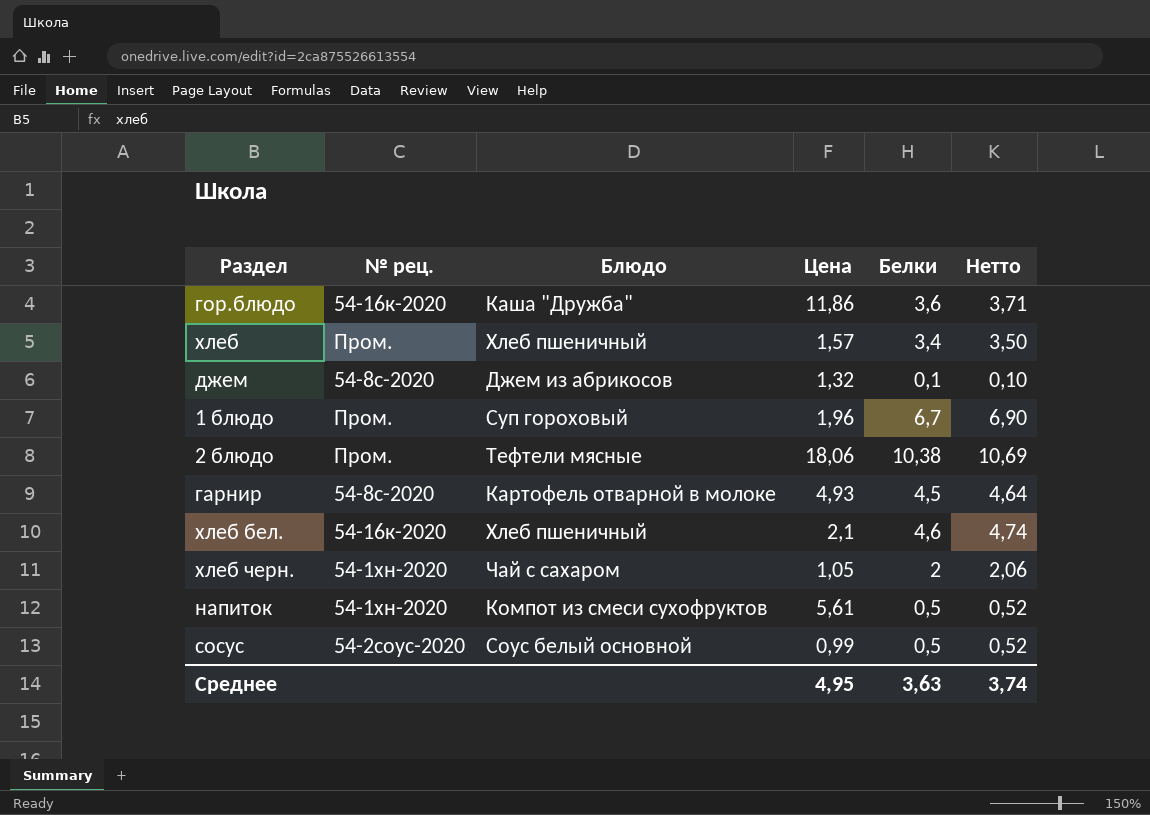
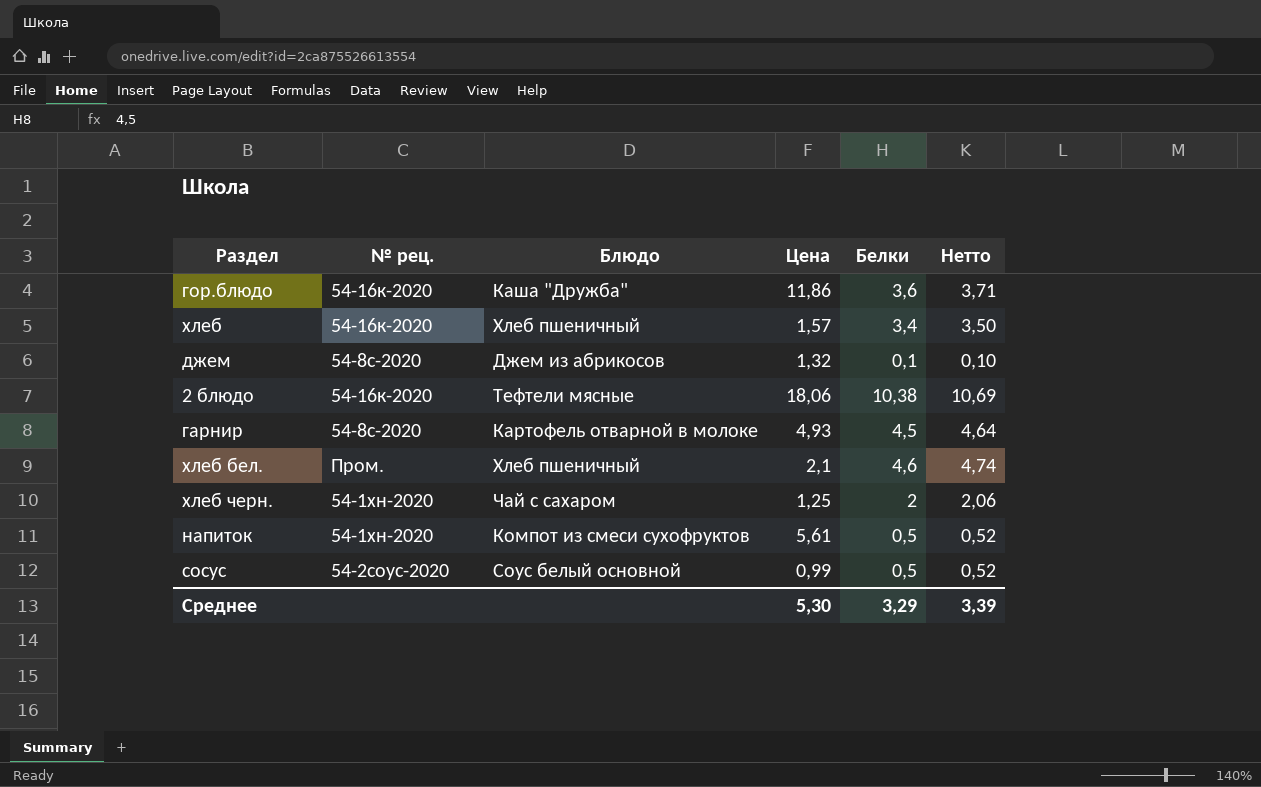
row 1 блюдо: Пром. | Суп гороховый | 1,96 | 6,7 | 6,90 -> none
хлеб | № рец.: Пром. -> 54-16к-2020
2 блюдо | № рец.: Пром. -> 54-16к-2020
хлеб бел. | № рец.: 54-16к-2020 -> Пром.
хлеб черн. | Цена: 1,05 -> 1,25
Среднее | Цена: 4,95 -> 5,30
Среднее | Белки: 3,63 -> 3,29
Среднее | Нетто: 3,74 -> 3,39

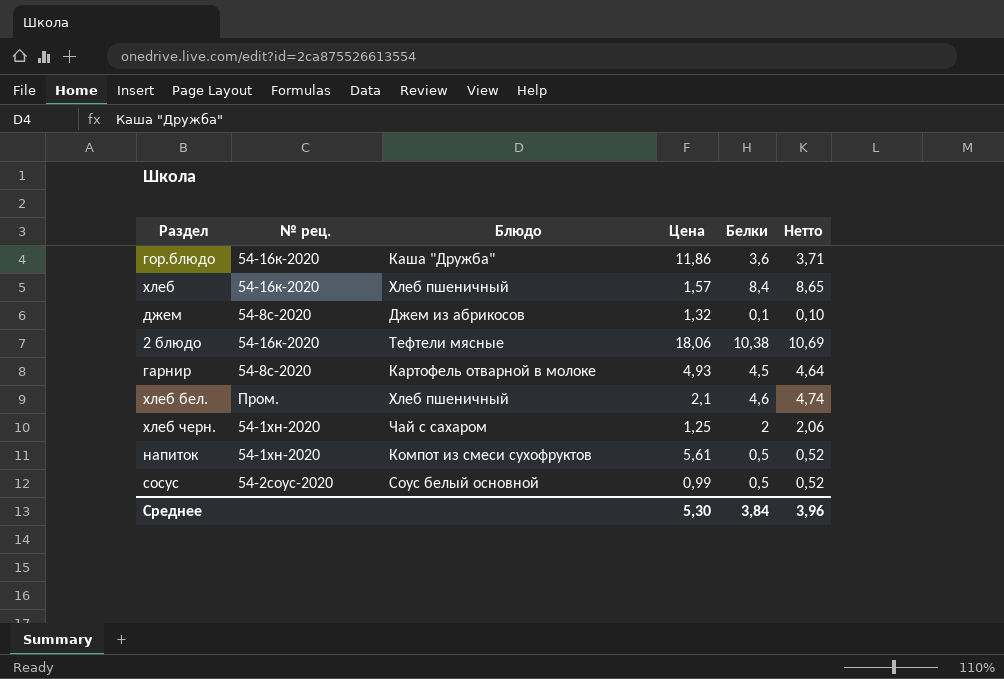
хлеб | Белки: 3,4 -> 8,4
хлеб | Нетто: 3,50 -> 8,65
Среднее | Белки: 3,29 -> 3,84
Среднее | Нетто: 3,39 -> 3,96

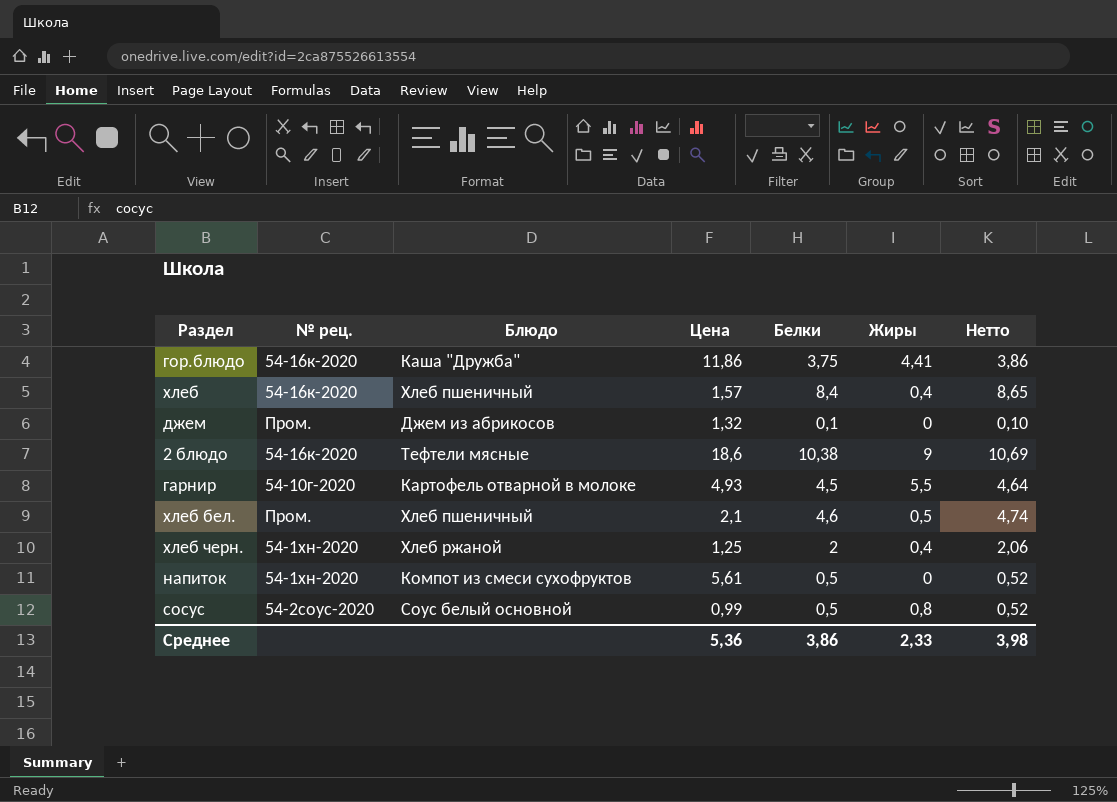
column Жиры | position: none -> 6
гор.блюдо | Белки: 3,6 -> 3,75
гор.блюдо | Нетто: 3,71 -> 3,86
джем | № рец.: 54-8с-2020 -> Пром.
2 блюдо | Цена: 18,06 -> 18,6
гарнир | № рец.: 54-8с-2020 -> 54-10г-2020
хлеб черн. | Блюдо: Чай с сахаром -> Хлеб ржаной
Среднее | Цена: 5,30 -> 5,36
Среднее | Белки: 3,84 -> 3,86
Среднее | Нетто: 3,96 -> 3,98

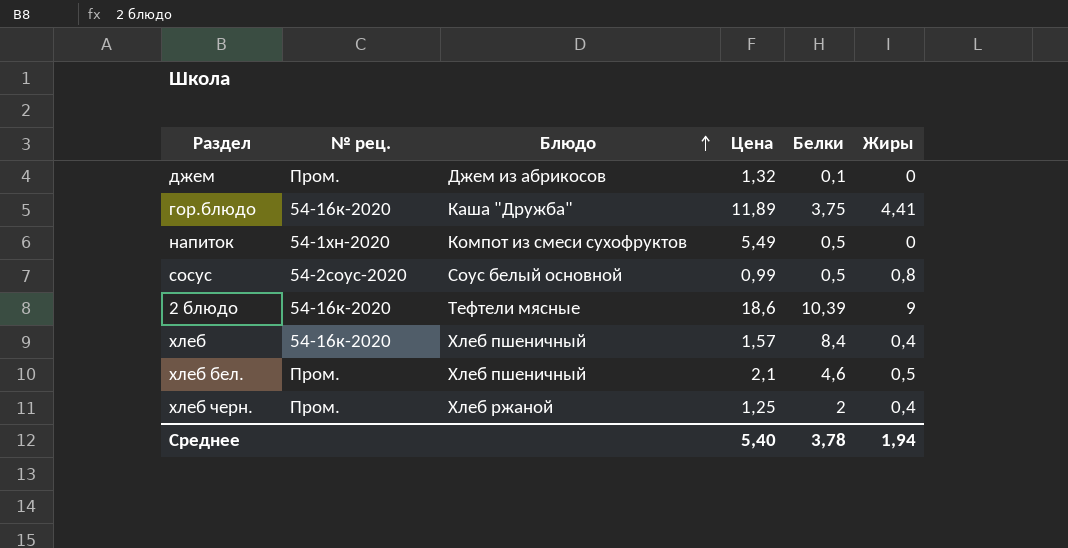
row order: none -> Блюдо ascending
column Нетто | formula: [Белки] * 1,03 -> none
row гарнир: 54-10г-2020 | Картофель отварной в молоке | 4,93 | 4,5 | 5,5 | 4,64 -> none
гор.блюдо | Цена: 11,86 -> 11,89
напиток | Цена: 5,61 -> 5,49
2 блюдо | Белки: 10,38 -> 10,39
хлеб черн. | № рец.: 54-1хн-2020 -> Пром.
Среднее | Цена: 5,36 -> 5,40
Среднее | Белки: 3,86 -> 3,78
Среднее | Жиры: 2,33 -> 1,94

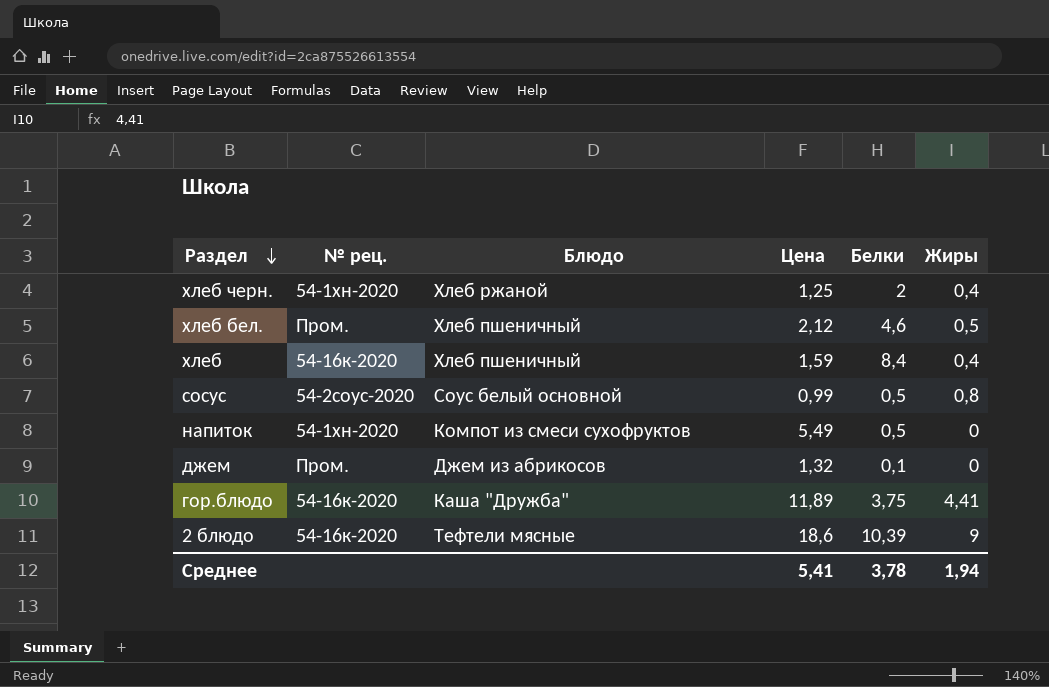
row order: Блюдо ascending -> Раздел descending
хлеб черн. | № рец.: Пром. -> 54-1хн-2020
хлеб бел. | Цена: 2,1 -> 2,12
хлеб | Цена: 1,57 -> 1,59
Среднее | Цена: 5,40 -> 5,41

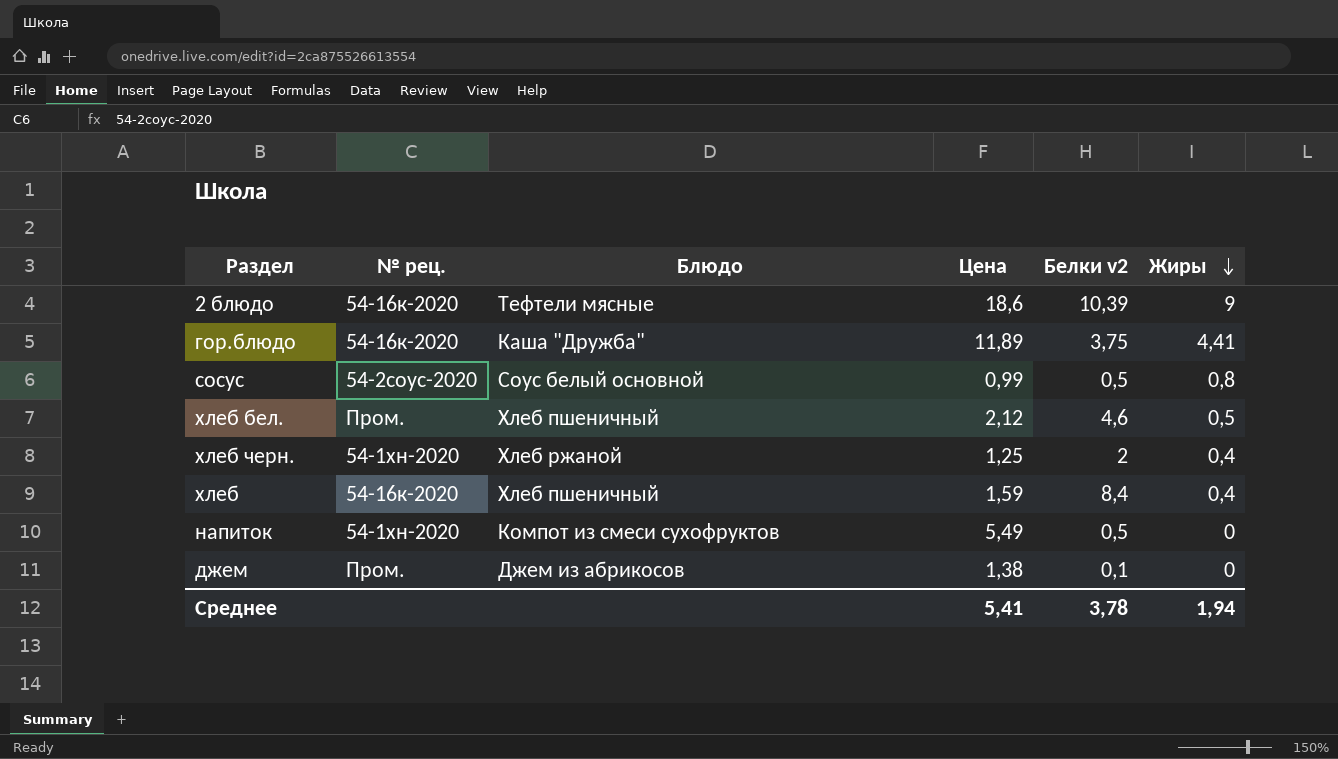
row order: Раздел descending -> Жиры descending
column name: Белки -> Белки v2
джем | Цена: 1,32 -> 1,38

